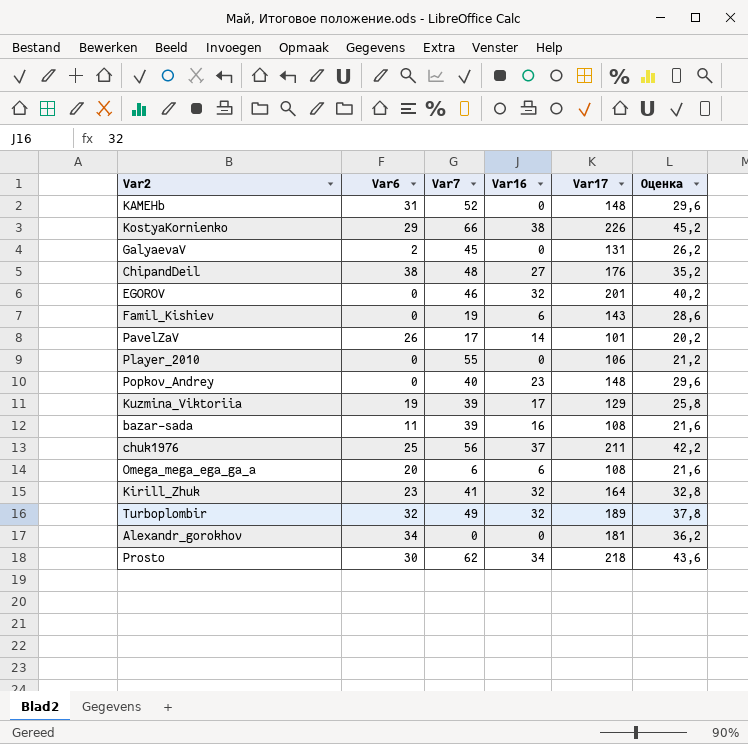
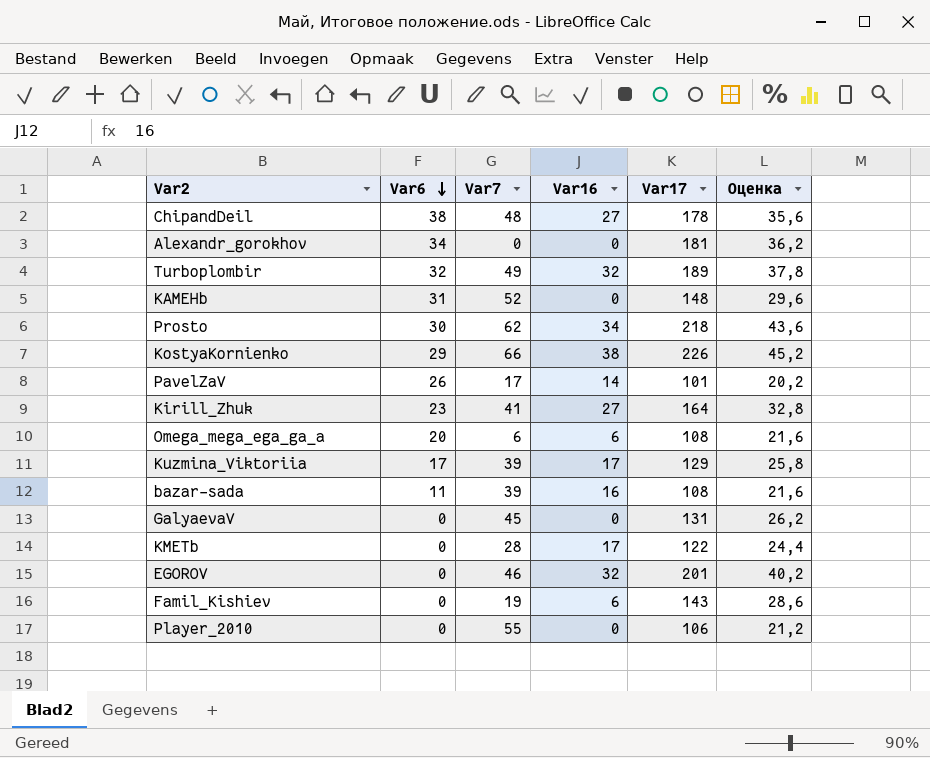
row order: none -> Var6 descending
row Popkov_Andrey: 0 | 40 | 23 | 148 | 29,6 -> none
row chuk1976: 25 | 56 | 37 | 211 | 42,2 -> none
ChipandDeil | Var17: 176 -> 178
ChipandDeil | Оценка: 35,2 -> 35,6
Kirill_Zhuk | Var16: 32 -> 27
Kuzmina_Viktoriia | Var6: 19 -> 17
GalyaevaV | Var6: 2 -> 0
row KMETb: none -> 0 | 28 | 17 | 122 | 24,4

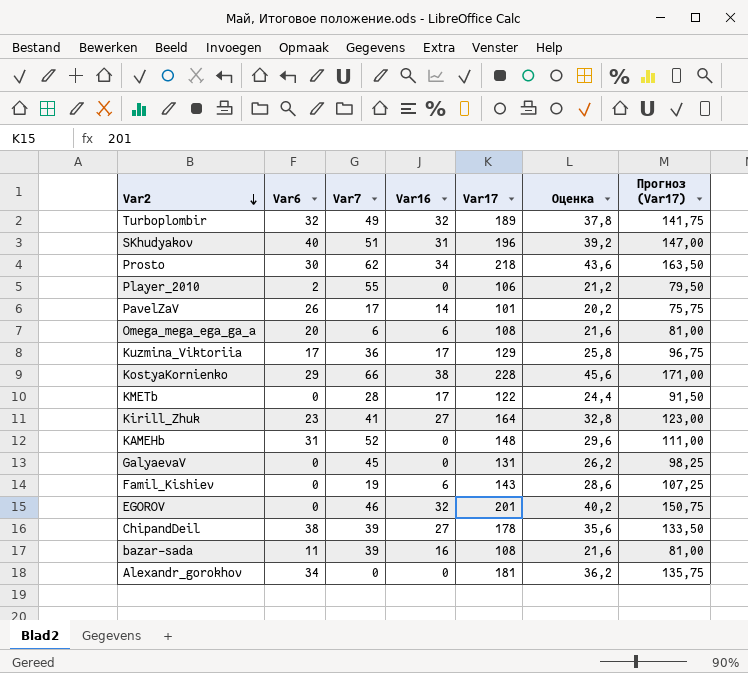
row order: Var6 descending -> Var2 descending
column Прогноз (Var17) | formula: none -> [Var17] * 0,75
row SKhudyakov: none -> 40 | 51 | 31 | 196 | 39,2 | 147,00
Player_2010 | Var6: 0 -> 2
Kuzmina_Viktoriia | Var7: 39 -> 36
KostyaKornienko | Var17: 226 -> 228
KostyaKornienko | Оценка: 45,2 -> 45,6
ChipandDeil | Var7: 48 -> 39

